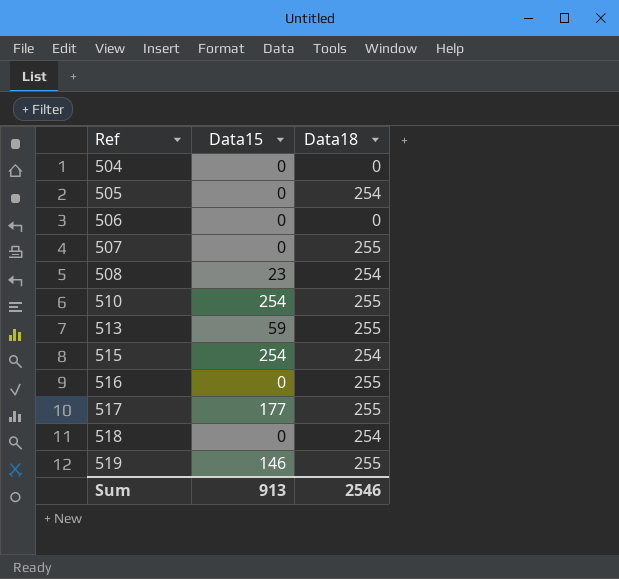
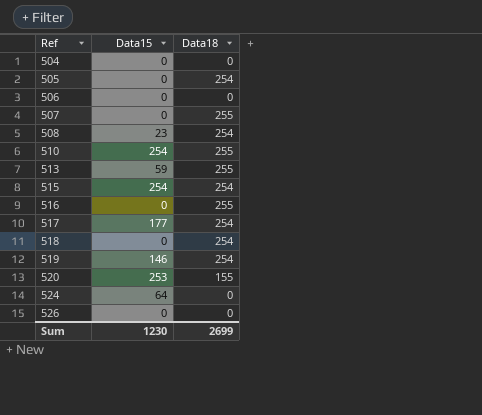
517 | Data18: 255 -> 254
519 | Data18: 255 -> 254
row 520: none -> 253 | 155
row 524: none -> 64 | 0
row 526: none -> 0 | 0
Sum | Data15: 913 -> 1230
Sum | Data18: 2546 -> 2699

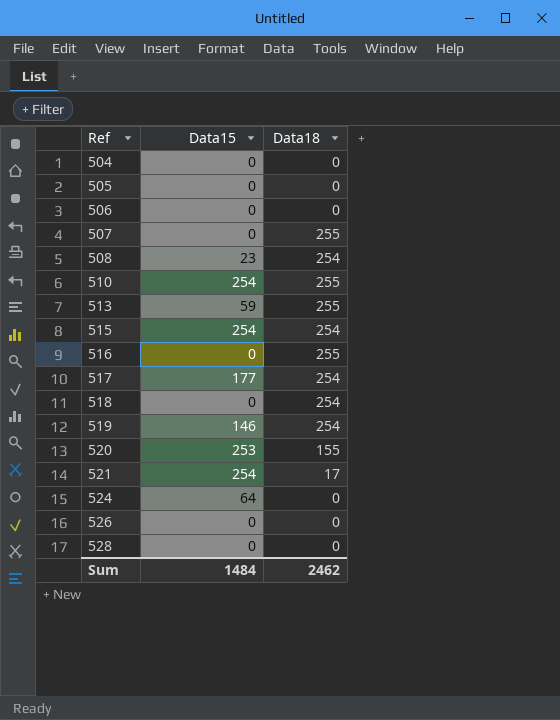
505 | Data18: 254 -> 0
row 521: none -> 254 | 17
row 528: none -> 0 | 0
Sum | Data15: 1230 -> 1484
Sum | Data18: 2699 -> 2462

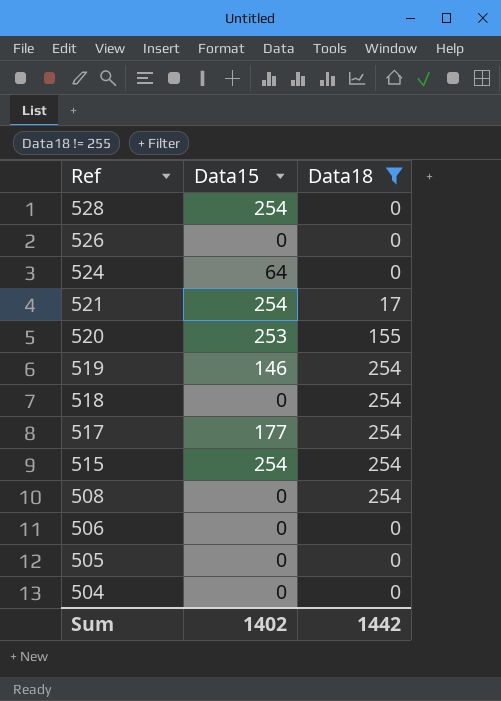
filter: none -> Data18 != 255
row order: Ref ascending -> Ref descending
528 | Data15: 0 -> 254
508 | Data15: 23 -> 0
Sum | Data15: 1484 -> 1402
Sum | Data18: 2462 -> 1442

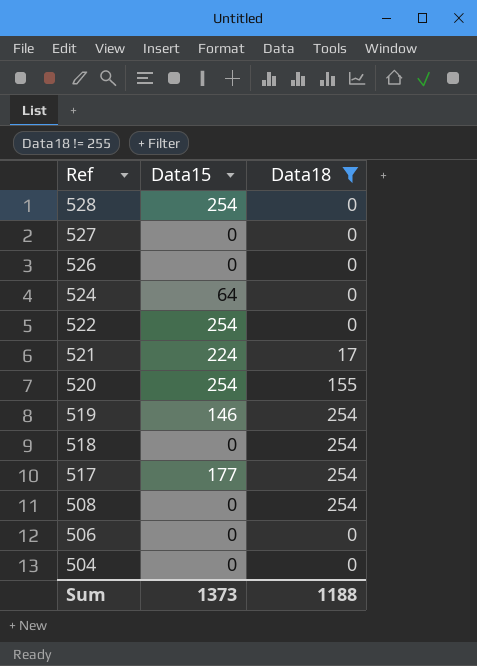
row 515: 254 | 254 -> none
row 505: 0 | 0 -> none
row 527: none -> 0 | 0
row 522: none -> 254 | 0
521 | Data15: 254 -> 224
520 | Data15: 253 -> 254
Sum | Data15: 1402 -> 1373
Sum | Data18: 1442 -> 1188

